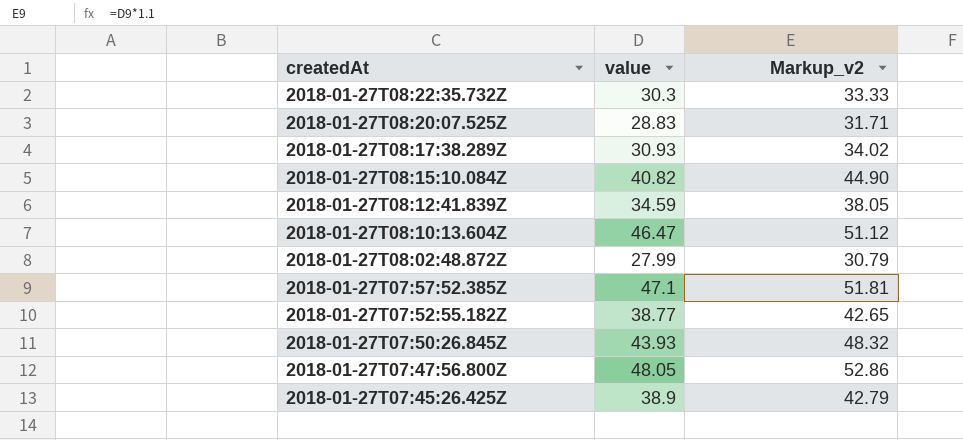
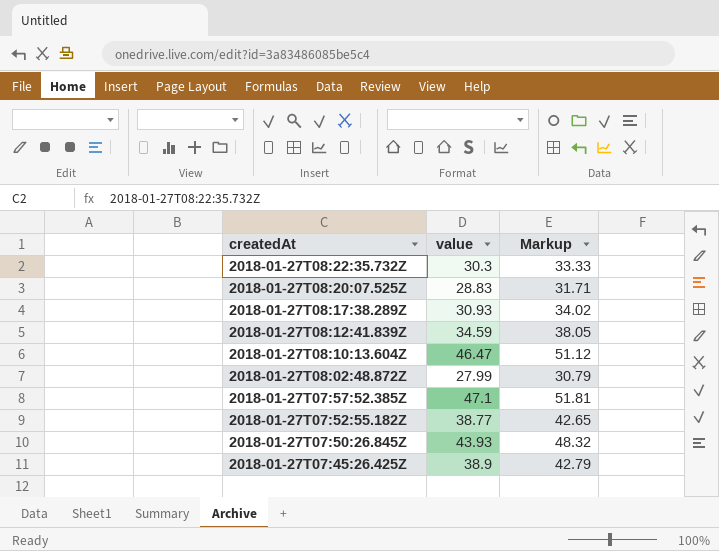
column name: Markup_v2 -> Markup
row 2018-01-27T08:15:10.084Z: 40.82 | 44.90 -> none
row 2018-01-27T07:47:56.800Z: 48.05 | 52.86 -> none

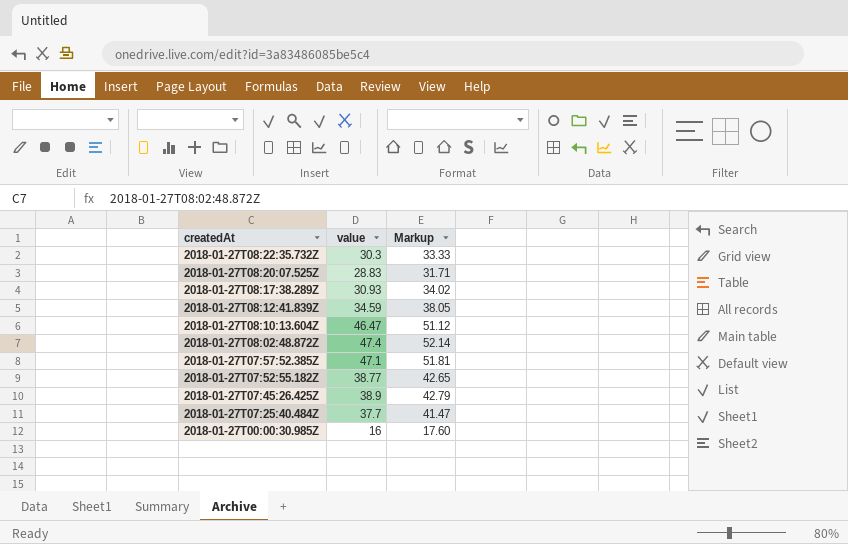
row 2018-01-27T07:50:26.845Z: 43.93 | 48.32 -> none
2018-01-27T08:02:48.872Z | value: 27.99 -> 47.4
2018-01-27T08:02:48.872Z | Markup: 30.79 -> 52.14
row 2018-01-27T07:25:40.484Z: none -> 37.7 | 41.47
row 2018-01-27T00:00:30.985Z: none -> 16 | 17.60

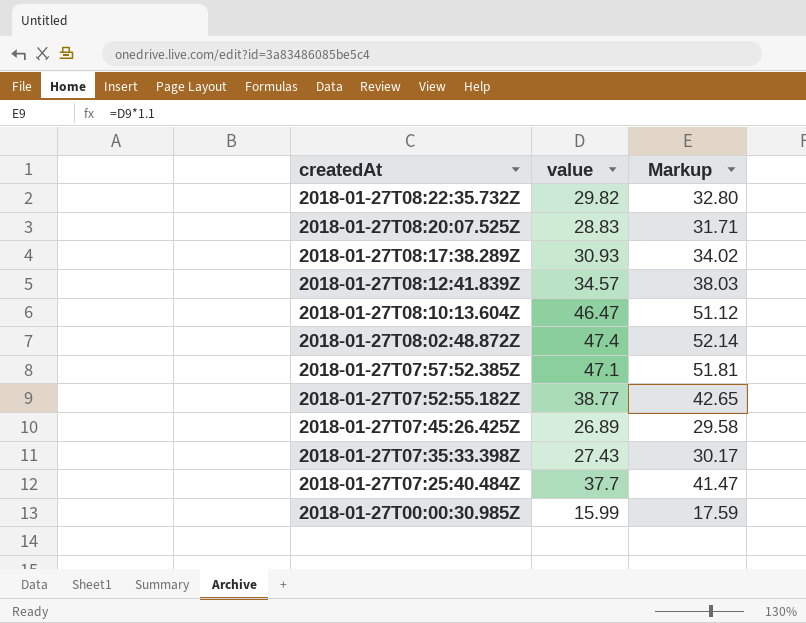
2018-01-27T08:22:35.732Z | value: 30.3 -> 29.82
2018-01-27T08:22:35.732Z | Markup: 33.33 -> 32.80
2018-01-27T08:12:41.839Z | value: 34.59 -> 34.57
2018-01-27T08:12:41.839Z | Markup: 38.05 -> 38.03
2018-01-27T07:45:26.425Z | value: 38.9 -> 26.89
2018-01-27T07:45:26.425Z | Markup: 42.79 -> 29.58
row 2018-01-27T07:35:33.398Z: none -> 27.43 | 30.17
2018-01-27T00:00:30.985Z | value: 16 -> 15.99
2018-01-27T00:00:30.985Z | Markup: 17.60 -> 17.59

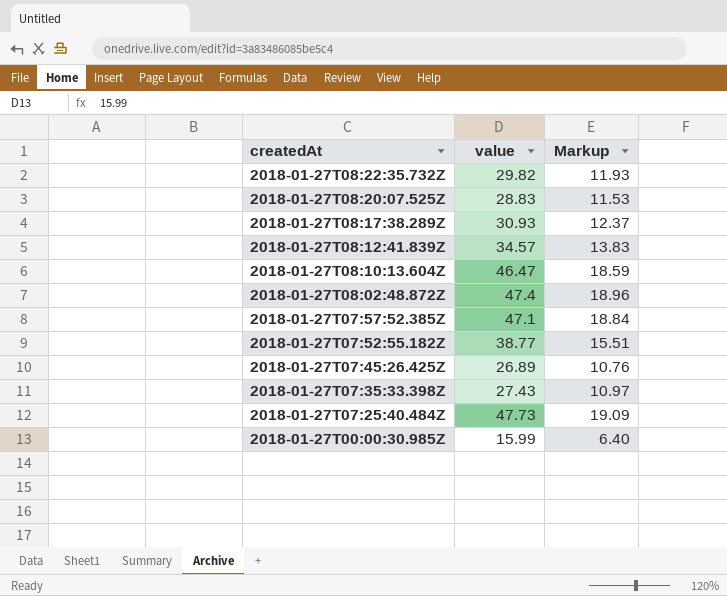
column Markup | formula: [value] * 1.1 -> [value] * 0.4
2018-01-27T07:25:40.484Z | value: 37.7 -> 47.73

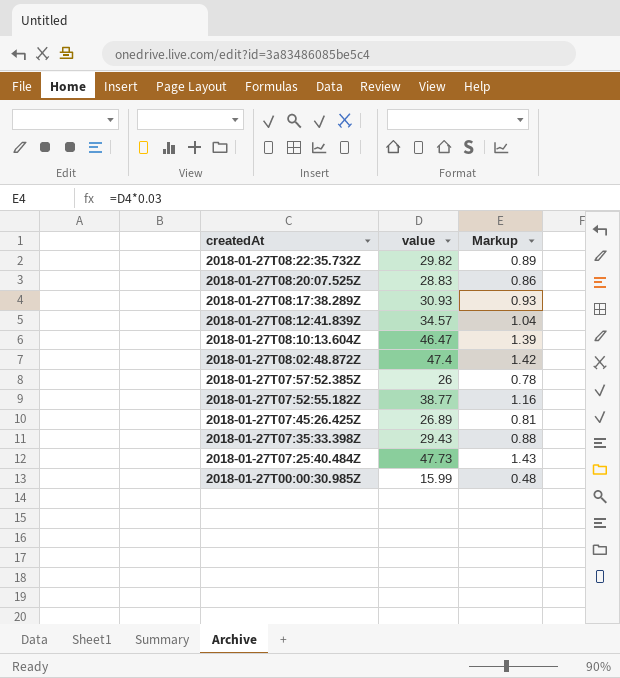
column Markup | formula: [value] * 0.4 -> [value] * 0.03
2018-01-27T07:57:52.385Z | value: 47.1 -> 26
2018-01-27T07:35:33.398Z | value: 27.43 -> 29.43

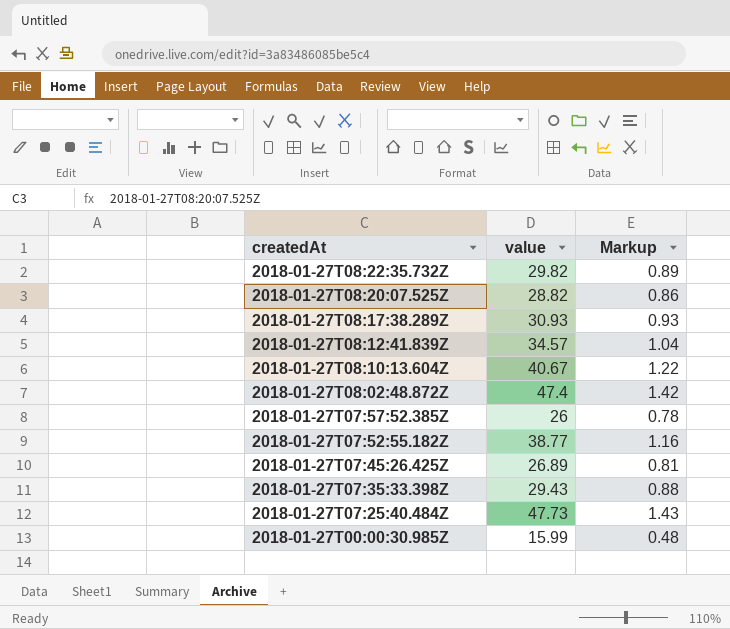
2018-01-27T08:20:07.525Z | value: 28.83 -> 28.82
2018-01-27T08:10:13.604Z | value: 46.47 -> 40.67
2018-01-27T08:10:13.604Z | Markup: 1.39 -> 1.22

